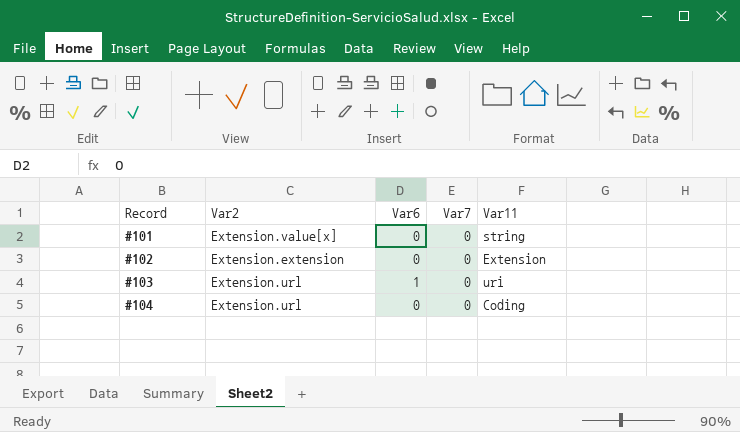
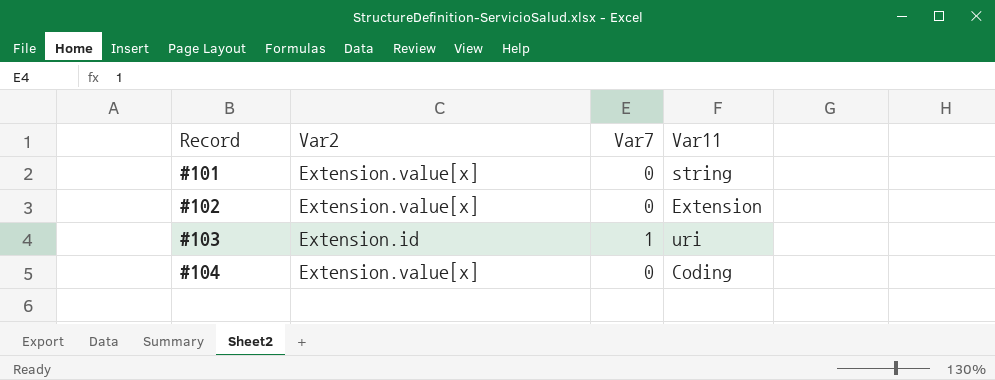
column Var6 | position: 3 -> none
#102 | Var2: Extension.extension -> Extension.value[x]
#103 | Var2: Extension.url -> Extension.id
#103 | Var7: 0 -> 1
#104 | Var2: Extension.url -> Extension.value[x]

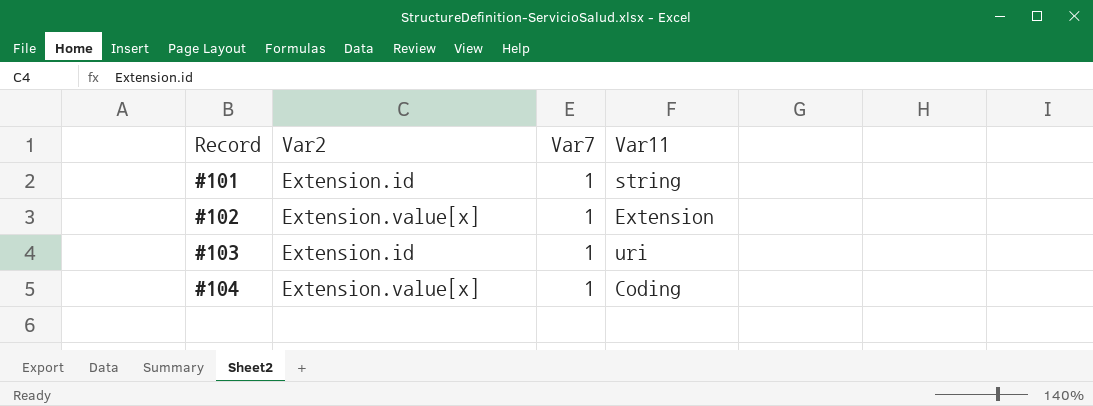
#101 | Var2: Extension.value[x] -> Extension.id
#101 | Var7: 0 -> 1
#102 | Var7: 0 -> 1
#104 | Var7: 0 -> 1

